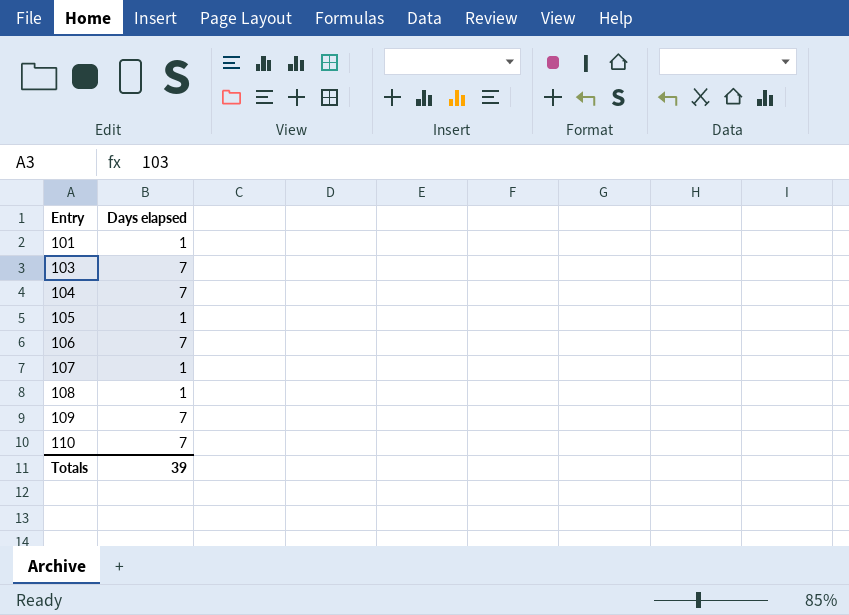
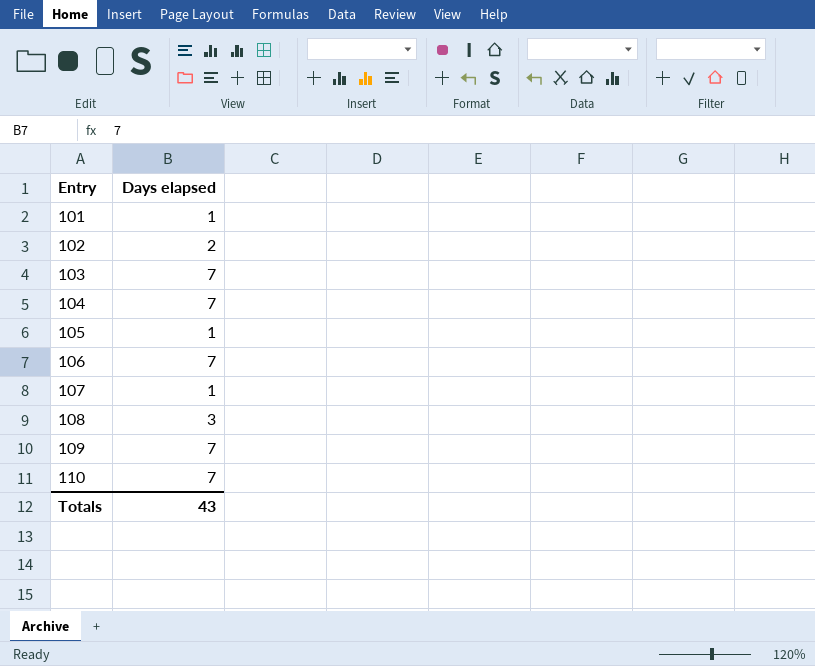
row 102: none -> 2
108 | Days elapsed: 1 -> 3
Totals | Days elapsed: 39 -> 43

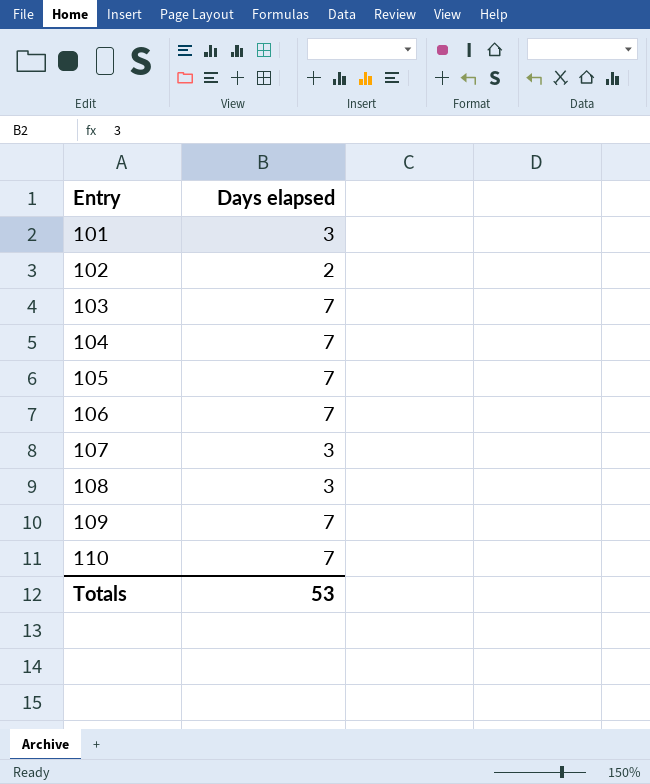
101 | Days elapsed: 1 -> 3
105 | Days elapsed: 1 -> 7
107 | Days elapsed: 1 -> 3
Totals | Days elapsed: 43 -> 53

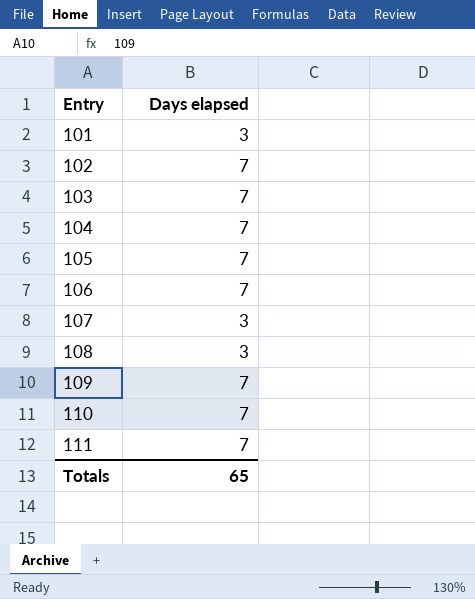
102 | Days elapsed: 2 -> 7
row 111: none -> 7
Totals | Days elapsed: 53 -> 65

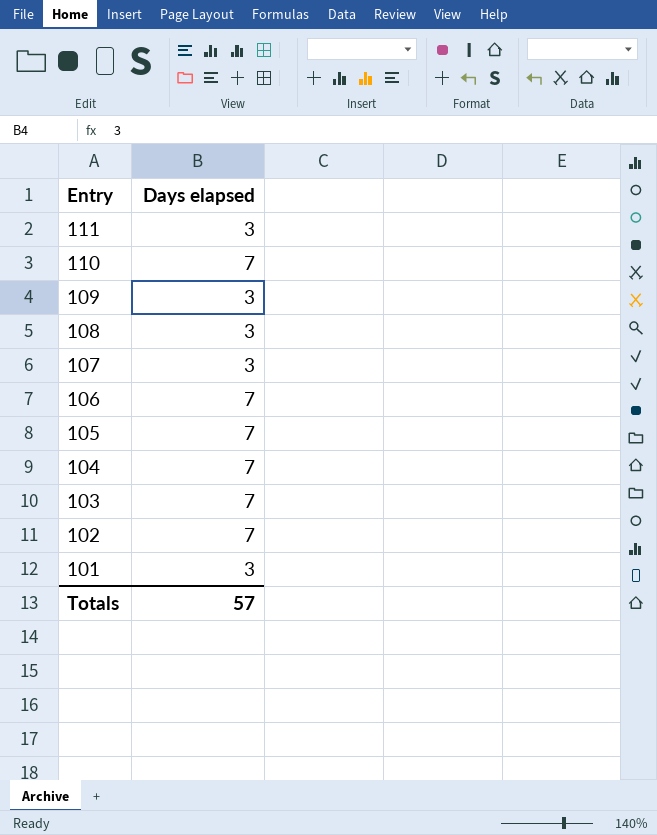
row order: Entry ascending -> Entry descending
111 | Days elapsed: 7 -> 3
109 | Days elapsed: 7 -> 3
Totals | Days elapsed: 65 -> 57

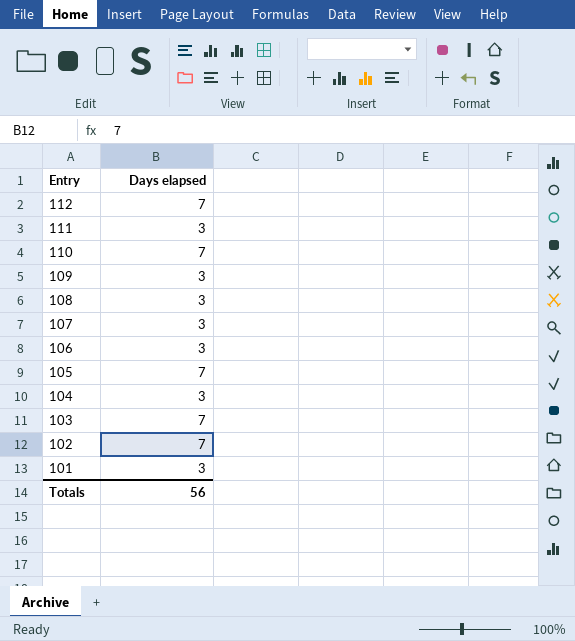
row 112: none -> 7
106 | Days elapsed: 7 -> 3
104 | Days elapsed: 7 -> 3
Totals | Days elapsed: 57 -> 56

